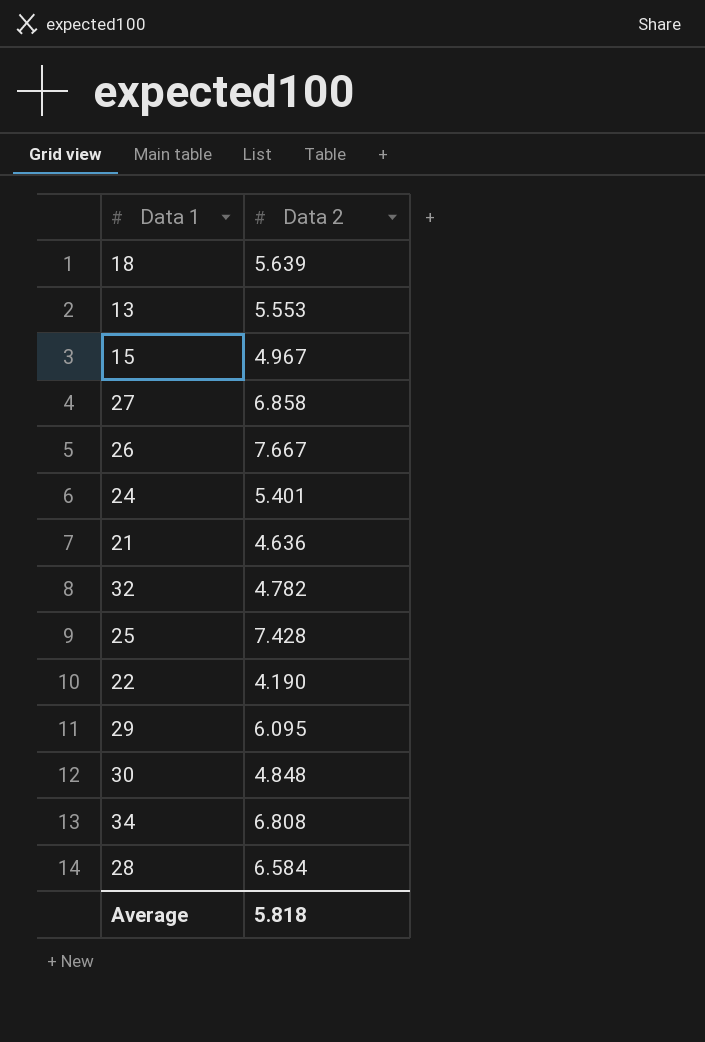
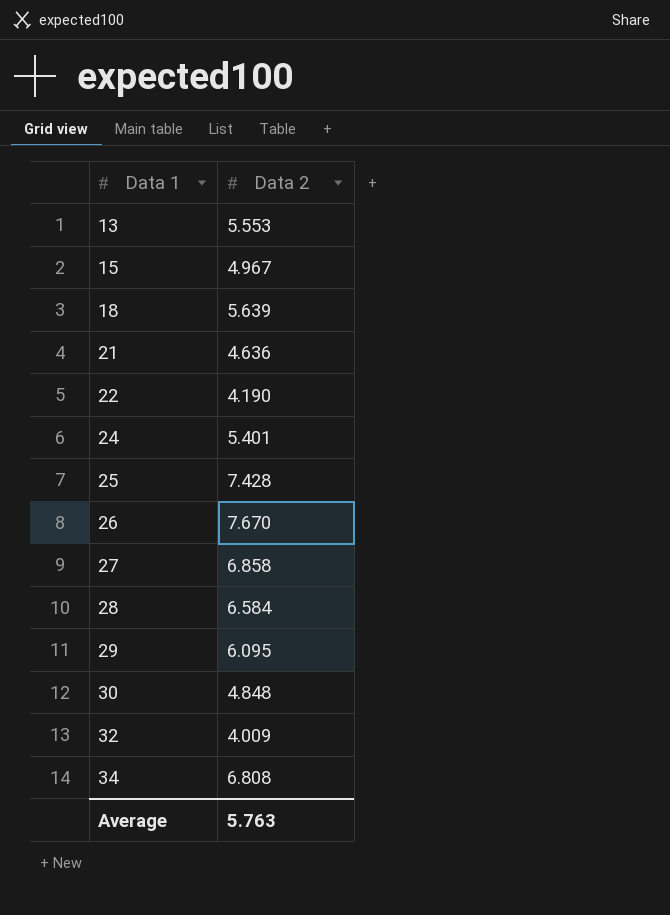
row order: none -> Data 1 ascending
26 | Data 2: 7.667 -> 7.670
32 | Data 2: 4.782 -> 4.009
Average | Data 2: 5.818 -> 5.763

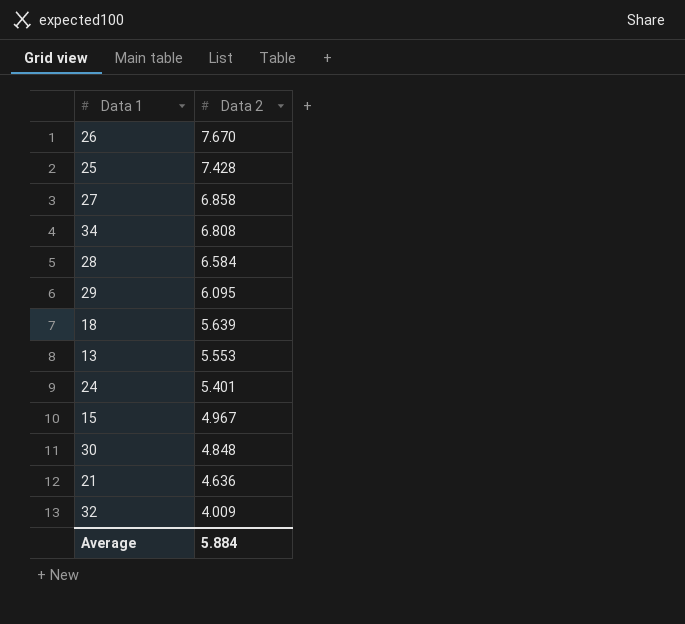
row order: Data 1 ascending -> Data 2 descending
row 22: 4.190 -> none
Average | Data 2: 5.763 -> 5.884

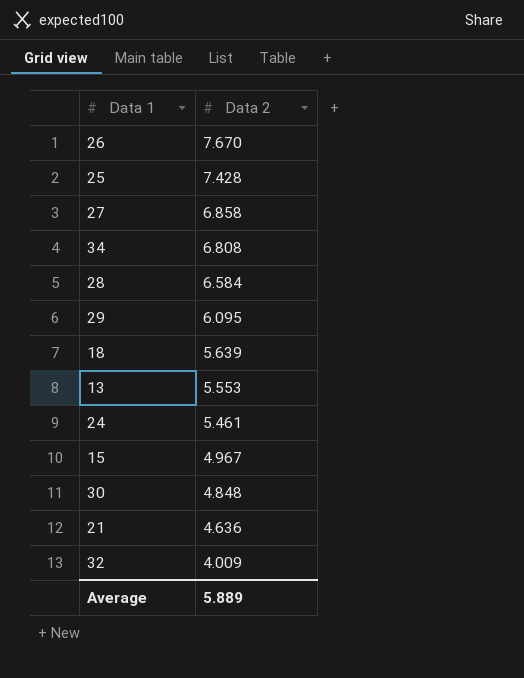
24 | Data 2: 5.401 -> 5.461
Average | Data 2: 5.884 -> 5.889

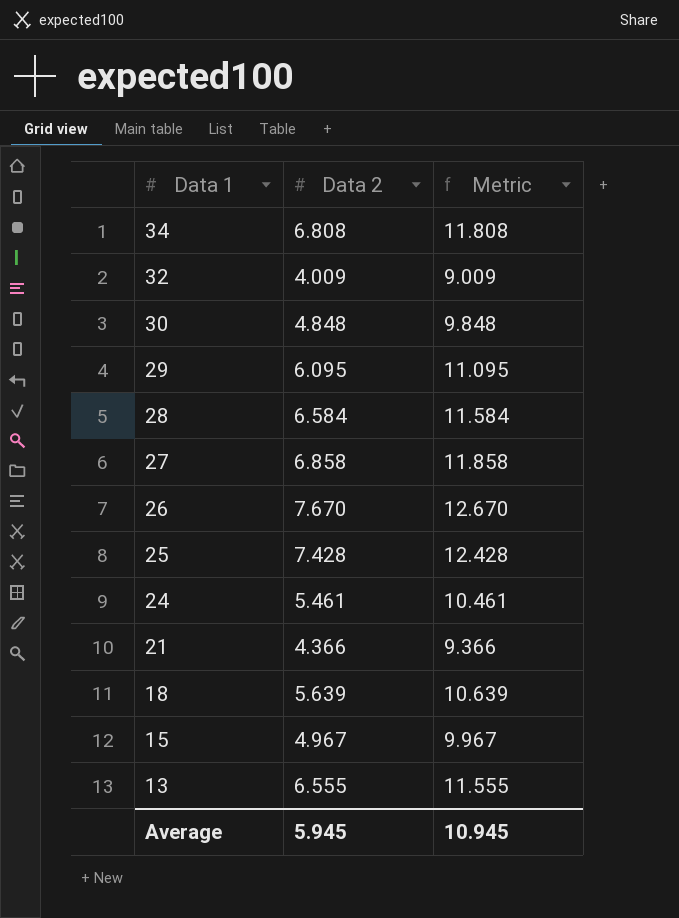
row order: Data 2 descending -> Data 1 descending
column Metric | formula: none -> [Data 2] + 5
21 | Data 2: 4.636 -> 4.366
13 | Data 2: 5.553 -> 6.555
Average | Data 2: 5.889 -> 5.945

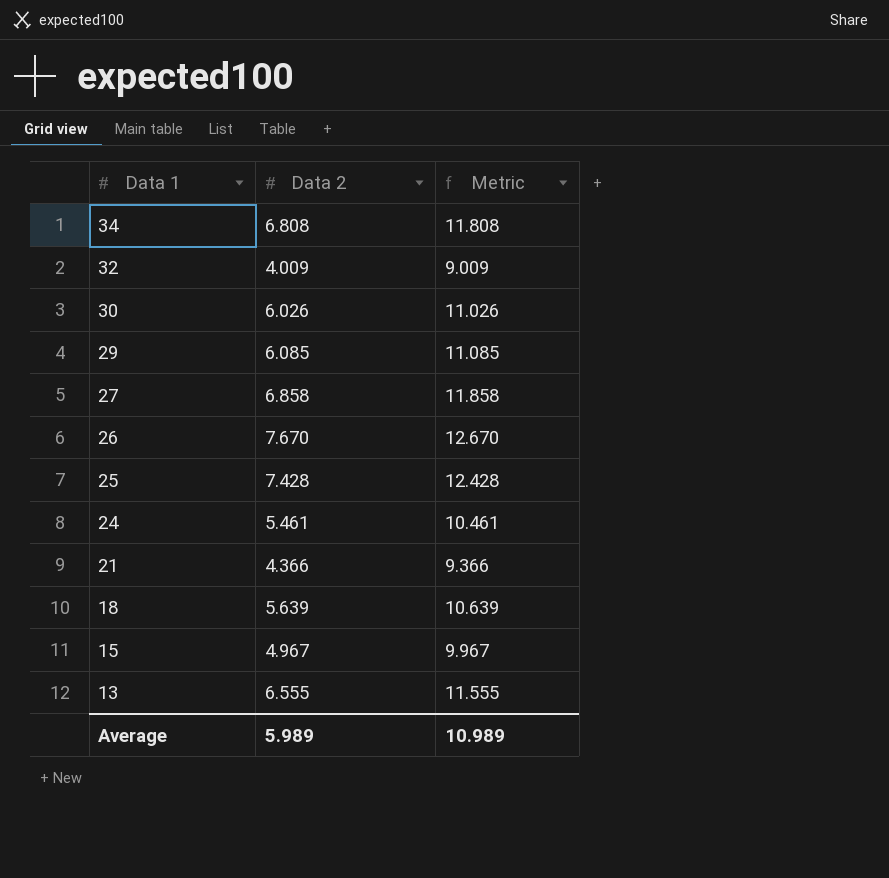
row 28: 6.584 | 11.584 -> none
30 | Data 2: 4.848 -> 6.026
30 | Metric: 9.848 -> 11.026
29 | Data 2: 6.095 -> 6.085
29 | Metric: 11.095 -> 11.085
Average | Data 2: 5.945 -> 5.989
Average | Metric: 10.945 -> 10.989

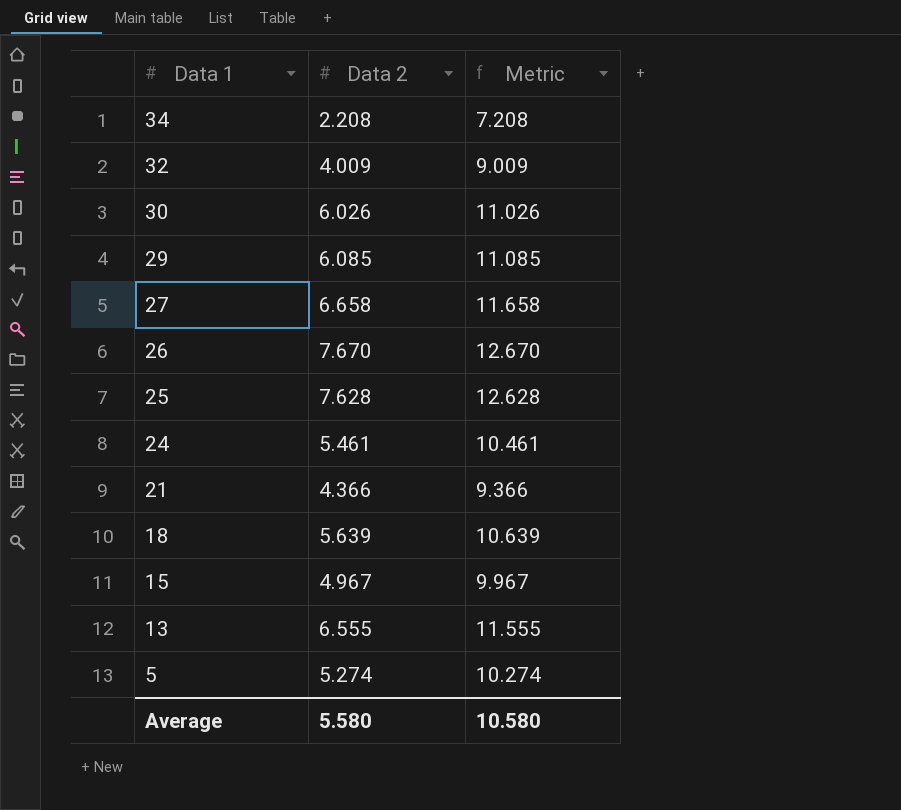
34 | Data 2: 6.808 -> 2.208
34 | Metric: 11.808 -> 7.208
27 | Data 2: 6.858 -> 6.658
27 | Metric: 11.858 -> 11.658
25 | Data 2: 7.428 -> 7.628
25 | Metric: 12.428 -> 12.628
row 5: none -> 5.274 | 10.274
Average | Data 2: 5.989 -> 5.580
Average | Metric: 10.989 -> 10.580

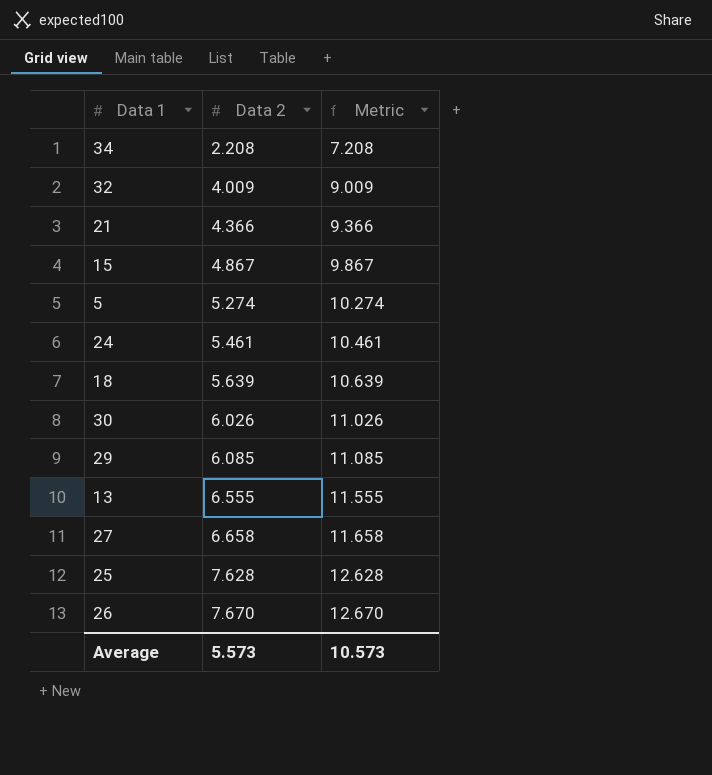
row order: Data 1 descending -> Data 2 ascending
15 | Data 2: 4.967 -> 4.867
15 | Metric: 9.967 -> 9.867
Average | Data 2: 5.580 -> 5.573
Average | Metric: 10.580 -> 10.573

